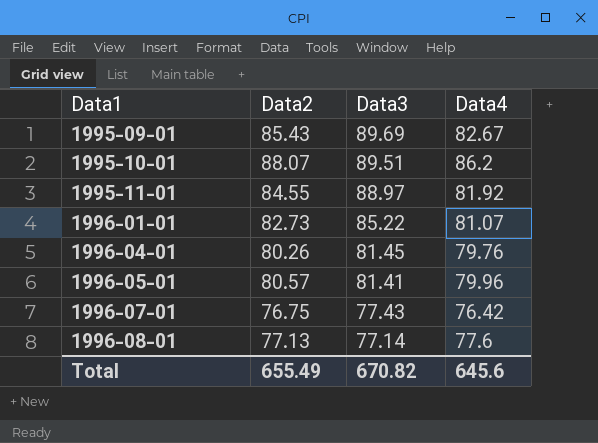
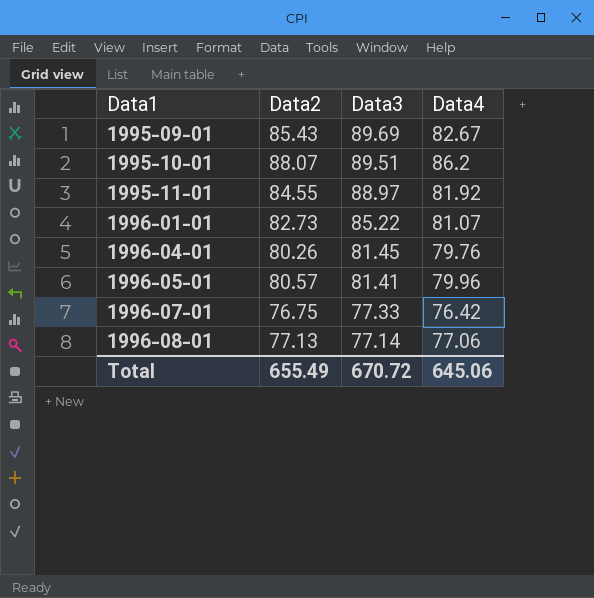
1996-07-01 | Data3: 77.43 -> 77.33
1996-08-01 | Data4: 77.6 -> 77.06
Total | Data3: 670.82 -> 670.72
Total | Data4: 645.6 -> 645.06

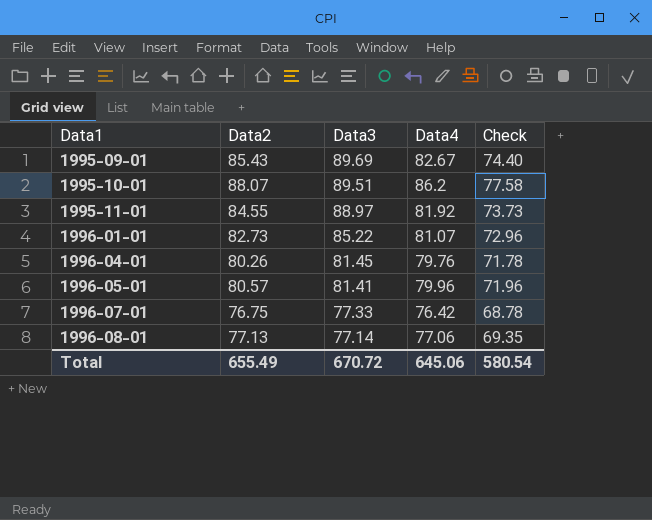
column Check | formula: none -> [Data4] * 0.9

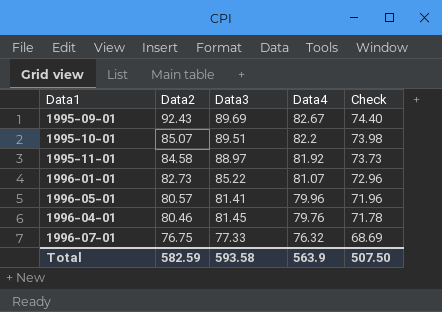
row order: Data1 ascending -> Data2 descending
row 1996-08-01: 77.13 | 77.14 | 77.06 | 69.35 -> none
1995-09-01 | Data2: 85.43 -> 92.43
1995-10-01 | Data2: 88.07 -> 85.07
1995-10-01 | Data4: 86.2 -> 82.2
1995-10-01 | Check: 77.58 -> 73.98
1995-11-01 | Data2: 84.55 -> 84.58
1996-04-01 | Data2: 80.26 -> 80.46
1996-07-01 | Data4: 76.42 -> 76.32
1996-07-01 | Check: 68.78 -> 68.69
Total | Data2: 655.49 -> 582.59
Total | Data3: 670.72 -> 593.58
Total | Data4: 645.06 -> 563.9
Total | Check: 580.54 -> 507.50

